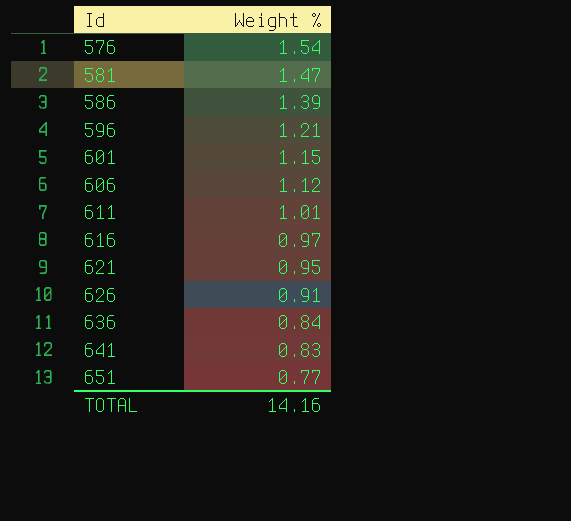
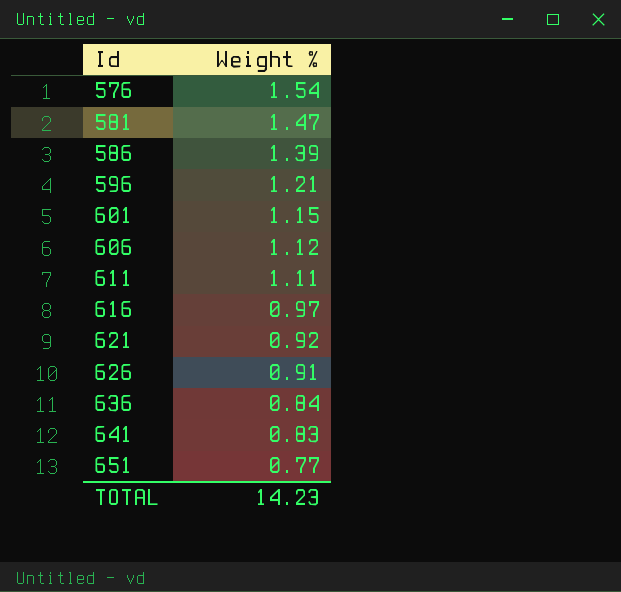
611 | Weight %: 1.01 -> 1.11
621 | Weight %: 0.95 -> 0.92
TOTAL | Weight %: 14.16 -> 14.23

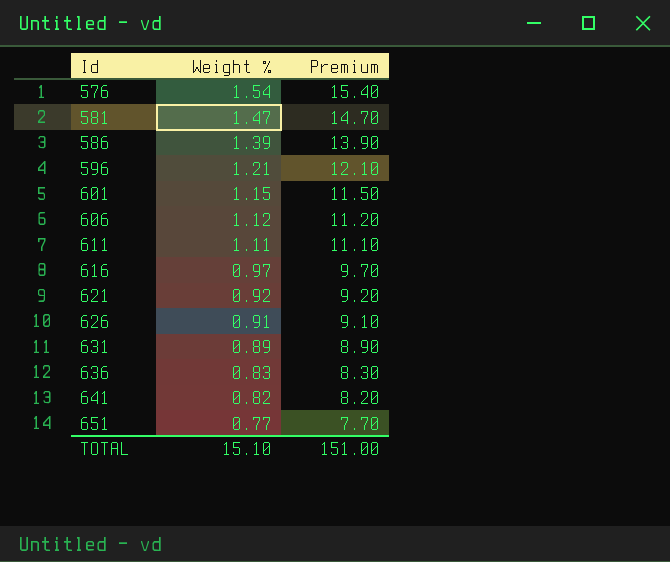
column Premium | formula: none -> [Weight %] * 10
row 631: none -> 0.89 | 8.90
636 | Weight %: 0.84 -> 0.83
641 | Weight %: 0.83 -> 0.82
TOTAL | Weight %: 14.23 -> 15.10

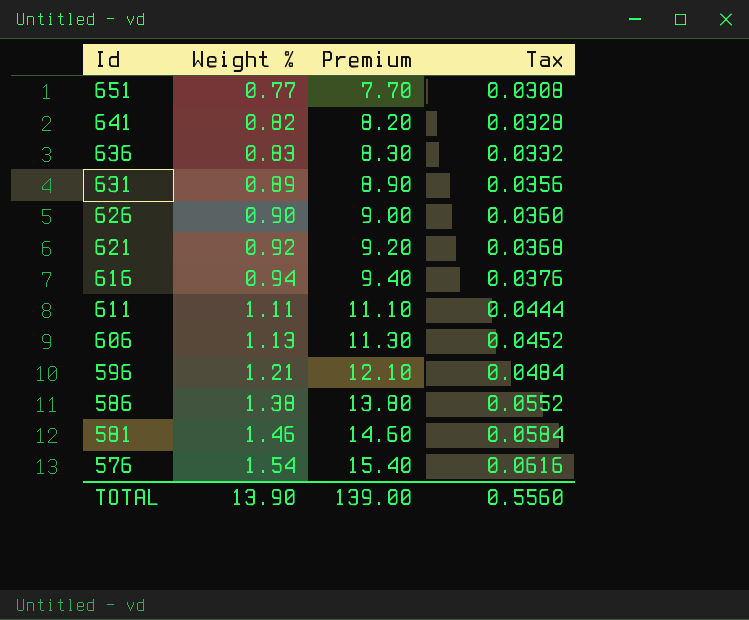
row order: Id ascending -> Id descending
column Tax | formula: none -> [Weight %] * 0.04
row 601: 1.15 | 11.50 -> none
626 | Weight %: 0.91 -> 0.90
626 | Premium: 9.10 -> 9.00
616 | Weight %: 0.97 -> 0.94
616 | Premium: 9.70 -> 9.40
606 | Weight %: 1.12 -> 1.13
606 | Premium: 11.20 -> 11.30
586 | Weight %: 1.39 -> 1.38
586 | Premium: 13.90 -> 13.80
581 | Weight %: 1.47 -> 1.46
581 | Premium: 14.70 -> 14.60
TOTAL | Weight %: 15.10 -> 13.90
TOTAL | Premium: 151.00 -> 139.00

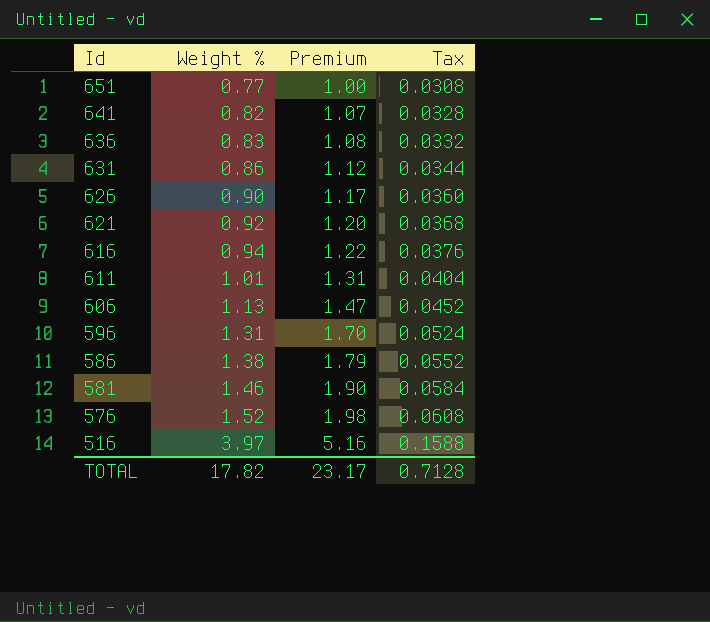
column Premium | formula: [Weight %] * 10 -> [Weight %] * 1.3
631 | Weight %: 0.89 -> 0.86
631 | Tax: 0.0356 -> 0.0344
611 | Weight %: 1.11 -> 1.01
611 | Tax: 0.0444 -> 0.0404
596 | Weight %: 1.21 -> 1.31
596 | Tax: 0.0484 -> 0.0524
576 | Weight %: 1.54 -> 1.52
576 | Tax: 0.0616 -> 0.0608
row 516: none -> 3.97 | 5.16 | 0.1588
TOTAL | Weight %: 13.90 -> 17.82
TOTAL | Premium: 139.00 -> 23.17
TOTAL | Tax: 0.5560 -> 0.7128

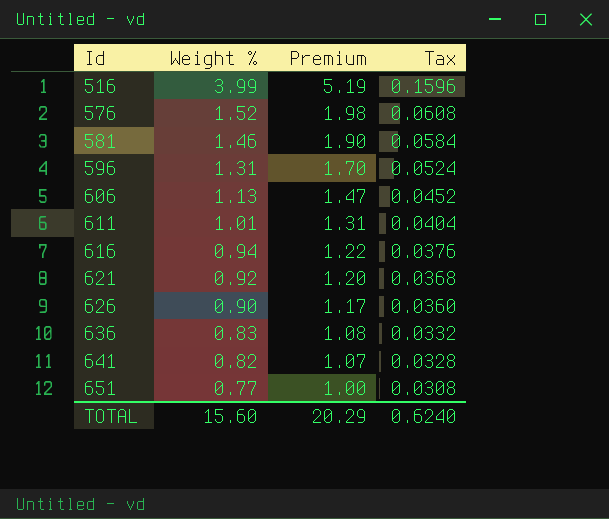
row order: Id descending -> Id ascending
row 631: 0.86 | 1.12 | 0.0344 -> none
row 586: 1.38 | 1.79 | 0.0552 -> none
516 | Weight %: 3.97 -> 3.99
516 | Premium: 5.16 -> 5.19
516 | Tax: 0.1588 -> 0.1596
TOTAL | Weight %: 17.82 -> 15.60
TOTAL | Premium: 23.17 -> 20.29
TOTAL | Tax: 0.7128 -> 0.6240

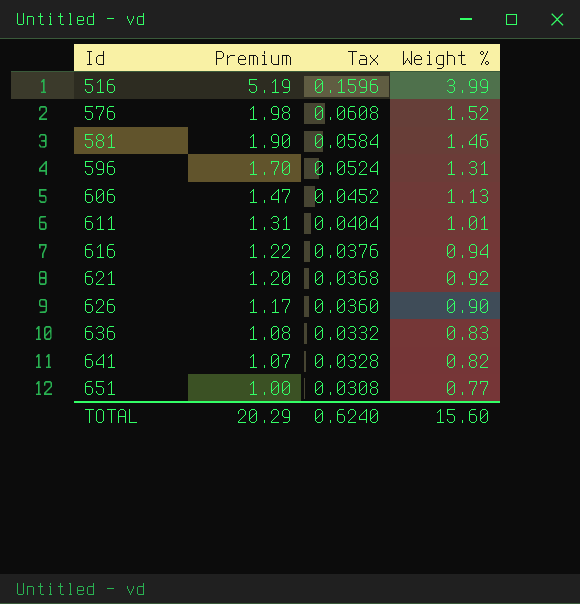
column Weight % | position: 2 -> 4

